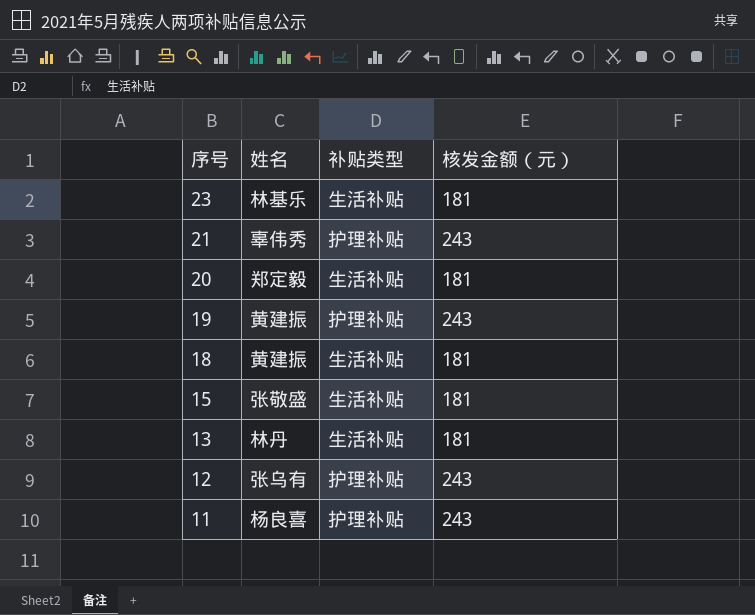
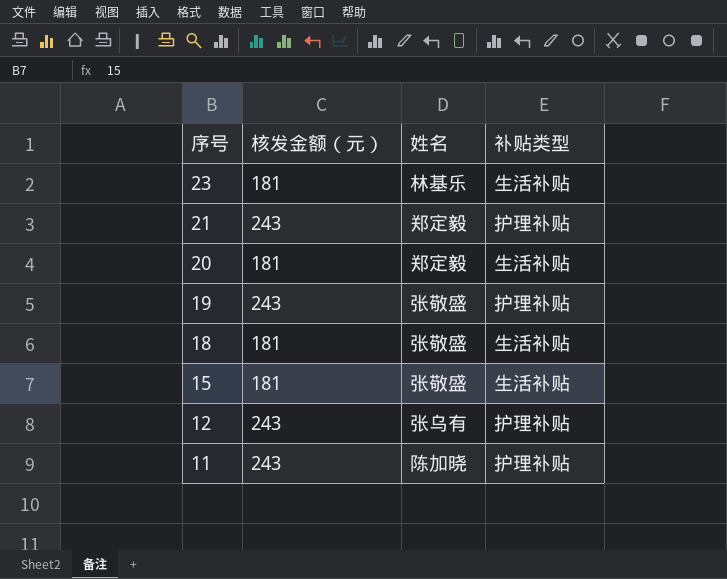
column 核发金额（元） | position: 4 -> 2
row 13: 林丹 | 生活补贴 | 181 -> none
21 | 姓名: 辜伟秀 -> 郑定毅
19 | 姓名: 黄建振 -> 张敬盛
18 | 姓名: 黄建振 -> 张敬盛
11 | 姓名: 杨良喜 -> 陈加晓

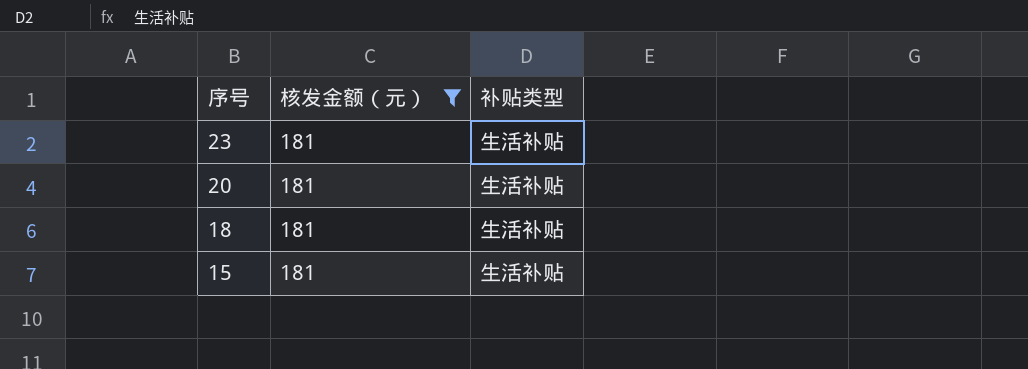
filter: none -> 核发金额（元） = 181
column 姓名 | position: 3 -> none

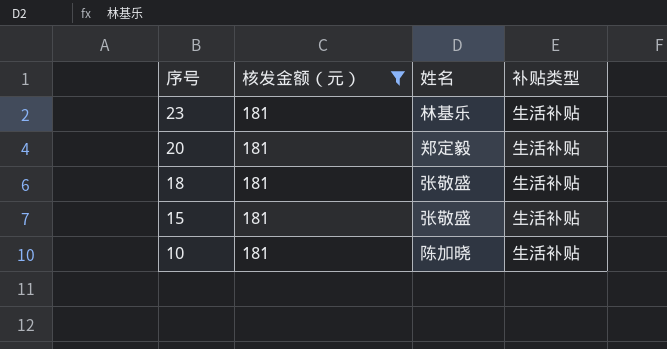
column 姓名 | position: none -> 3
row 10: none -> 181 | 陈加晓 | 生活补贴

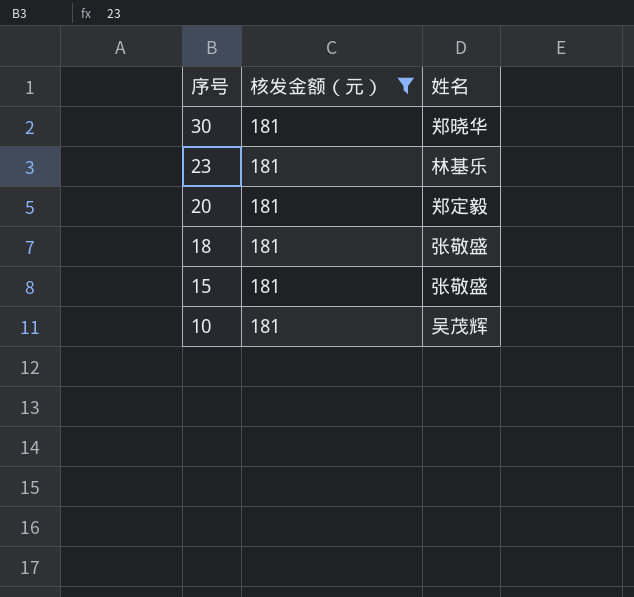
column 补贴类型 | position: 4 -> none
row 30: none -> 181 | 郑晓华
10 | 姓名: 陈加晓 -> 吴茂辉

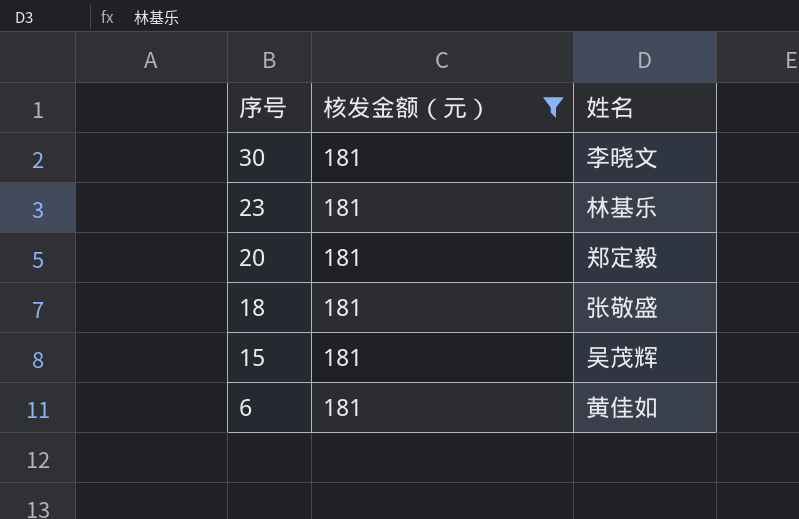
row 10: 181 | 吴茂辉 -> none
30 | 姓名: 郑晓华 -> 李晓文
15 | 姓名: 张敬盛 -> 吴茂辉
row 6: none -> 181 | 黄佳如

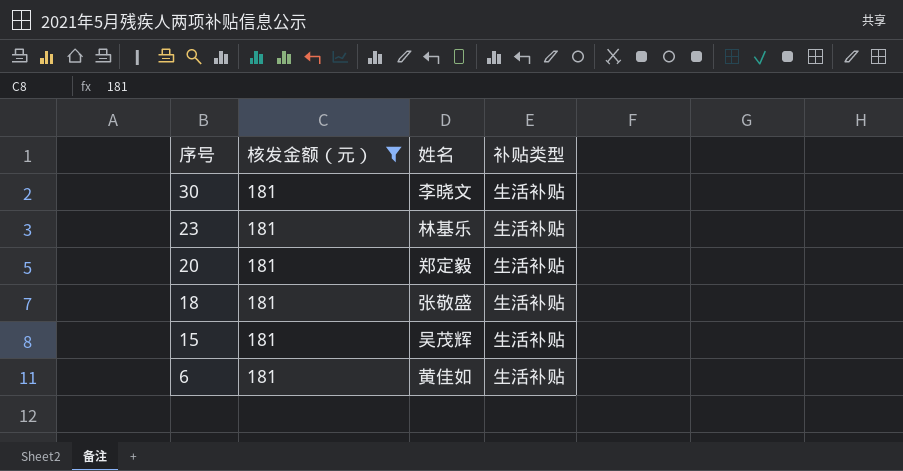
column 补贴类型 | position: none -> 4

